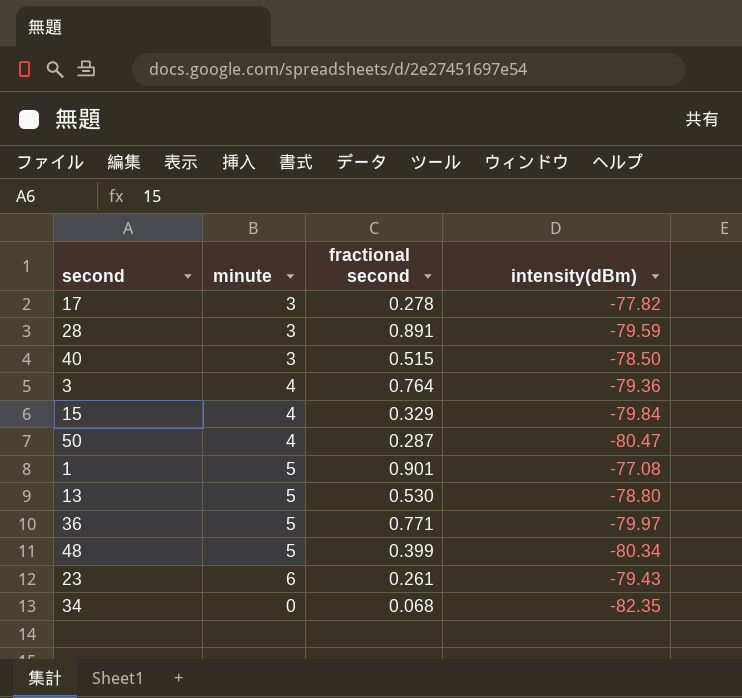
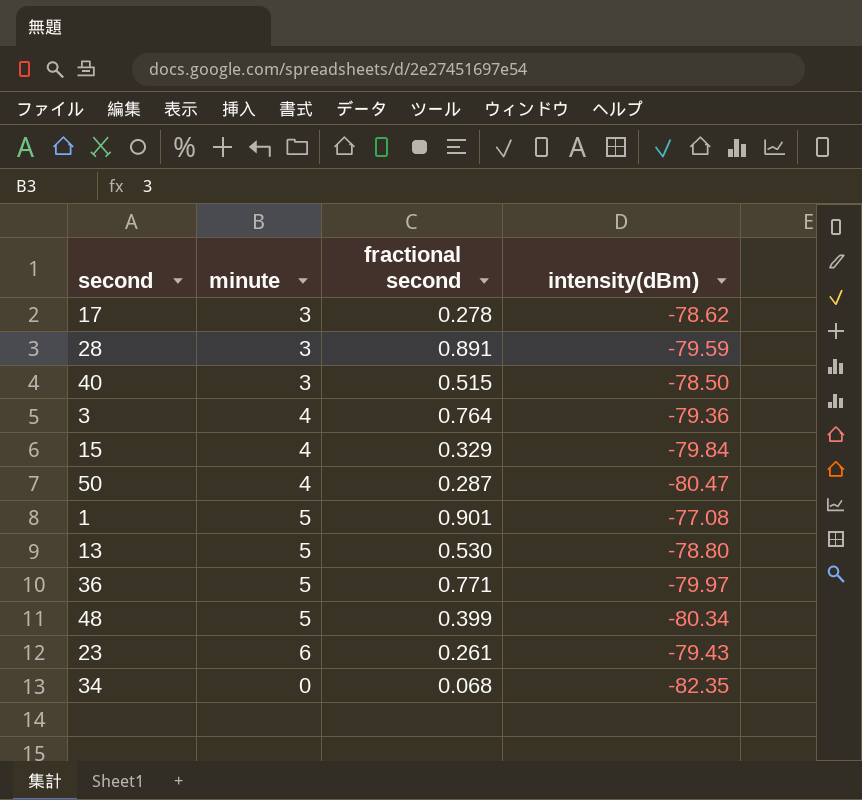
17 | intensity(dBm): -77.82 -> -78.62

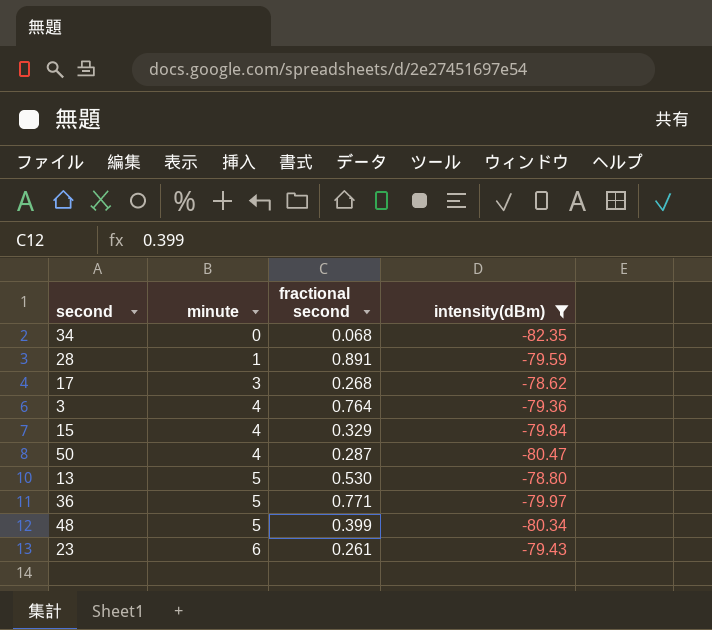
filter: none -> intensity(dBm) <= -78.62
row order: none -> minute ascending
28 | minute: 3 -> 1
17 | fractional second: 0.278 -> 0.268

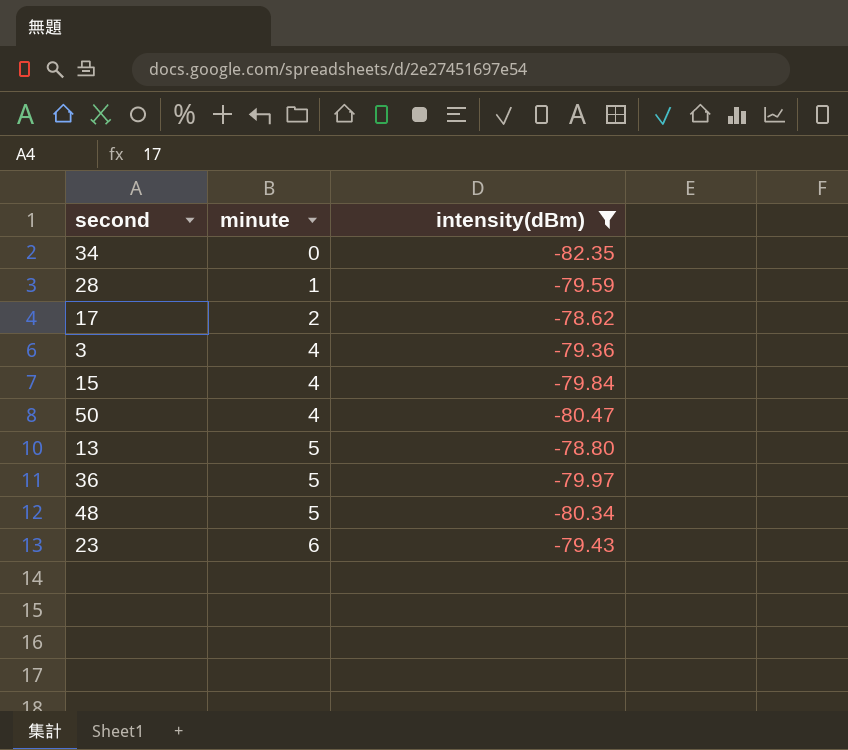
column fractional second | position: 3 -> none
17 | minute: 3 -> 2

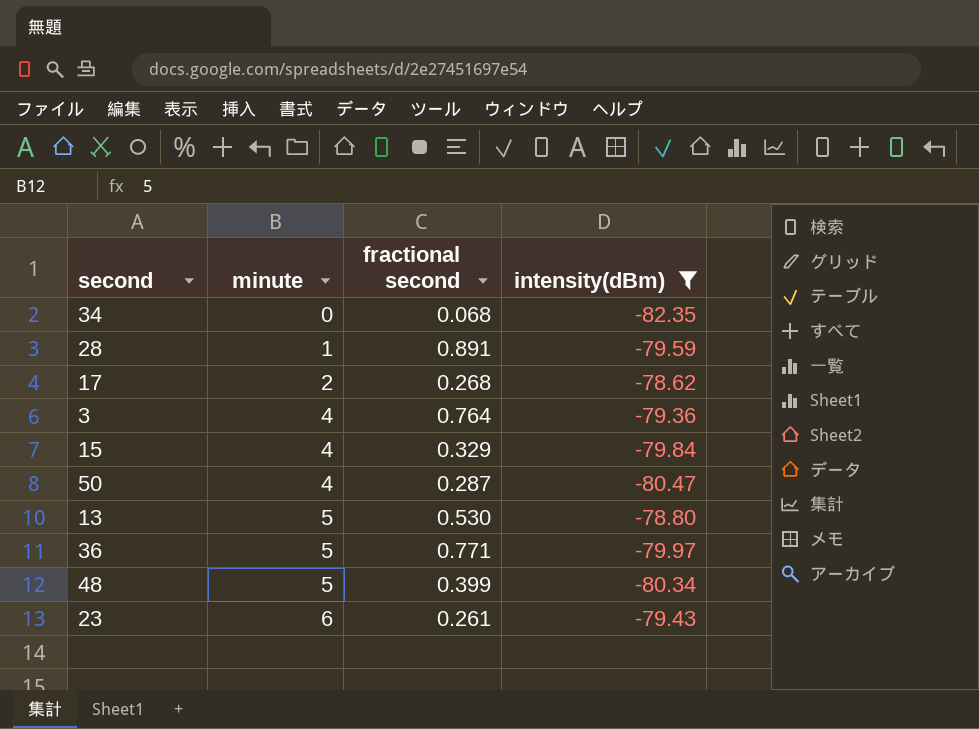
column fractional second | position: none -> 3

